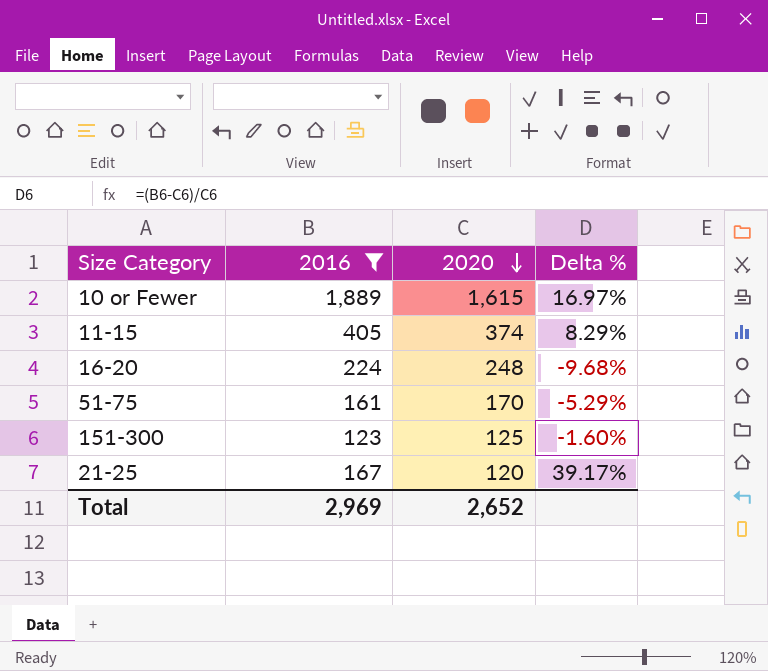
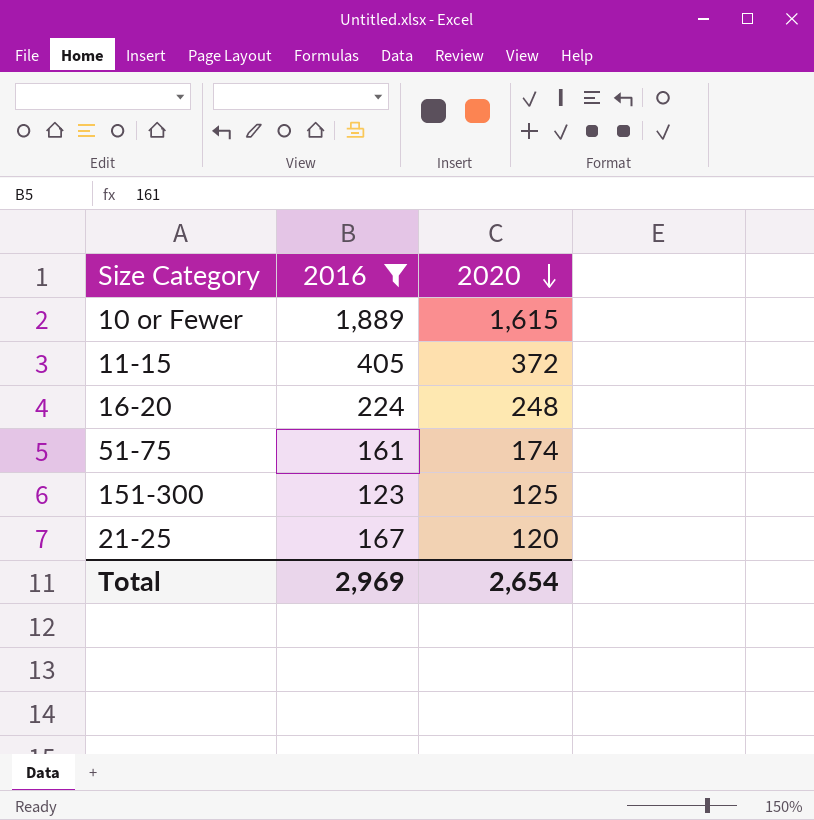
column Delta % | formula: ([2016] - [2020]) / [2020] -> none
11-15 | 2020: 374 -> 372
51-75 | 2020: 170 -> 174
Total | 2020: 2,652 -> 2,654

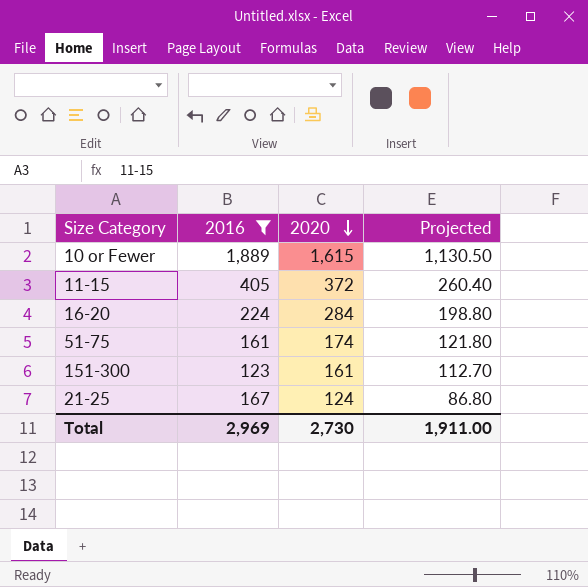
column Projected | formula: none -> [2020] * 0.7
16-20 | 2020: 248 -> 284
151-300 | 2020: 125 -> 161
21-25 | 2020: 120 -> 124
Total | 2020: 2,654 -> 2,730

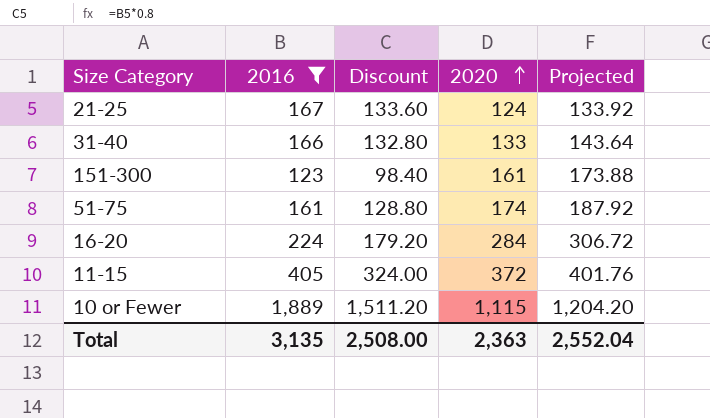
row order: 2020 descending -> 2020 ascending
column Discount | formula: none -> [2016] * 0.8
column Projected | formula: [2020] * 0.7 -> [2020] * 1.08
row 31-40: none -> 166 | 132.80 | 133 | 143.64
10 or Fewer | 2020: 1,615 -> 1,115
Total | 2016: 2,969 -> 3,135
Total | 2020: 2,730 -> 2,363
Total | Projected: 1,911.00 -> 2,552.04

